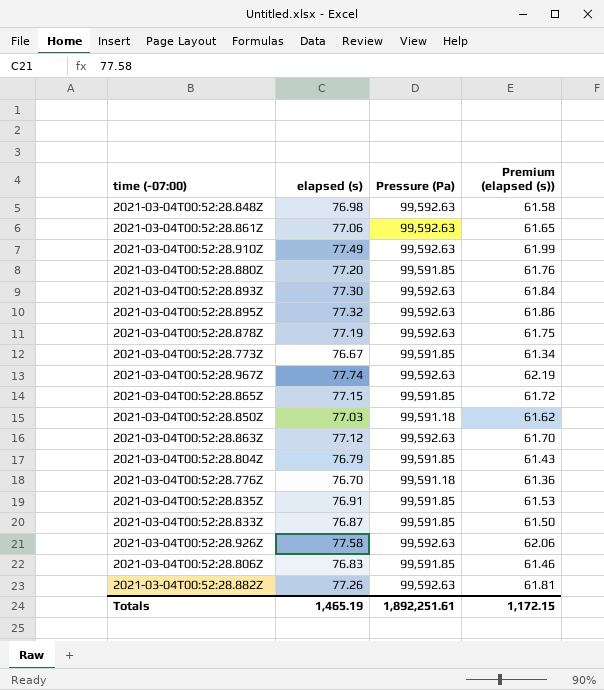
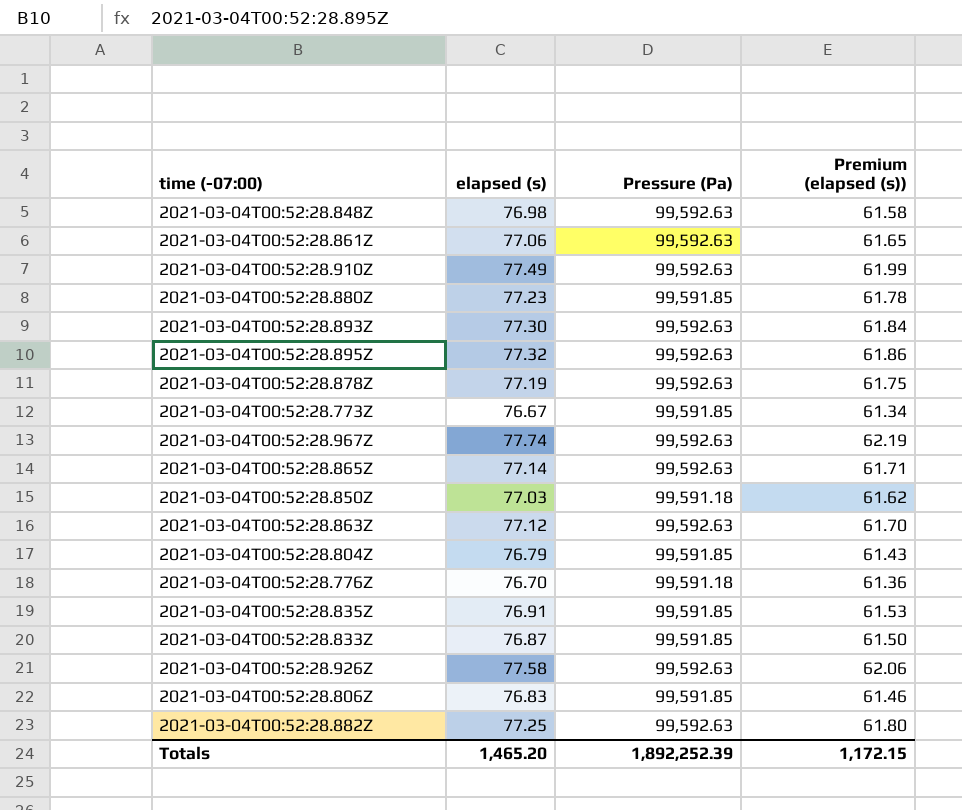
2021-03-04T00:52:28.880Z | elapsed (s): 77.20 -> 77.23
2021-03-04T00:52:28.880Z | Premium (elapsed (s)): 61.76 -> 61.78
2021-03-04T00:52:28.865Z | elapsed (s): 77.15 -> 77.14
2021-03-04T00:52:28.865Z | Pressure (Pa): 99,591.85 -> 99,592.63
2021-03-04T00:52:28.865Z | Premium (elapsed (s)): 61.72 -> 61.71
2021-03-04T00:52:28.882Z | elapsed (s): 77.26 -> 77.25
2021-03-04T00:52:28.882Z | Premium (elapsed (s)): 61.81 -> 61.80
Totals | elapsed (s): 1,465.19 -> 1,465.20
Totals | Pressure (Pa): 1,892,251.61 -> 1,892,252.39

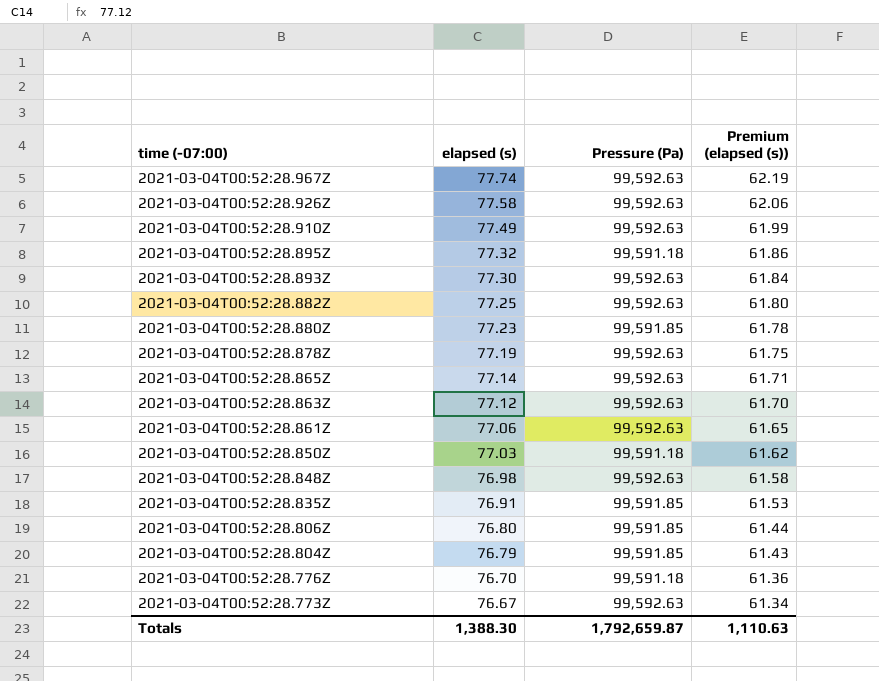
row order: none -> time (-07:00) descending
row 2021-03-04T00:52:28.833Z: 76.87 | 99,591.85 | 61.50 -> none
2021-03-04T00:52:28.895Z | Pressure (Pa): 99,592.63 -> 99,591.18
2021-03-04T00:52:28.806Z | elapsed (s): 76.83 -> 76.80
2021-03-04T00:52:28.806Z | Premium (elapsed (s)): 61.46 -> 61.44
2021-03-04T00:52:28.773Z | Pressure (Pa): 99,591.85 -> 99,592.63
Totals | elapsed (s): 1,465.20 -> 1,388.30
Totals | Pressure (Pa): 1,892,252.39 -> 1,792,659.87
Totals | Premium (elapsed (s)): 1,172.15 -> 1,110.63

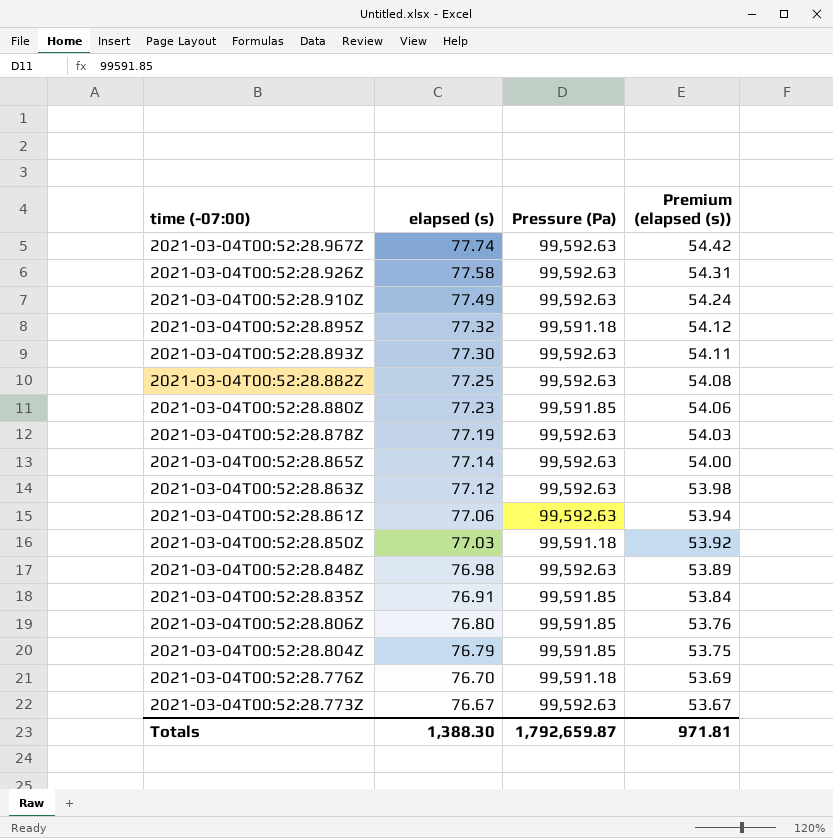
column Premium (elapsed (s)) | formula: [elapsed (s)] * 0.8 -> [elapsed (s)] * 0.7
Totals | Premium (elapsed (s)): 1,110.63 -> 971.81

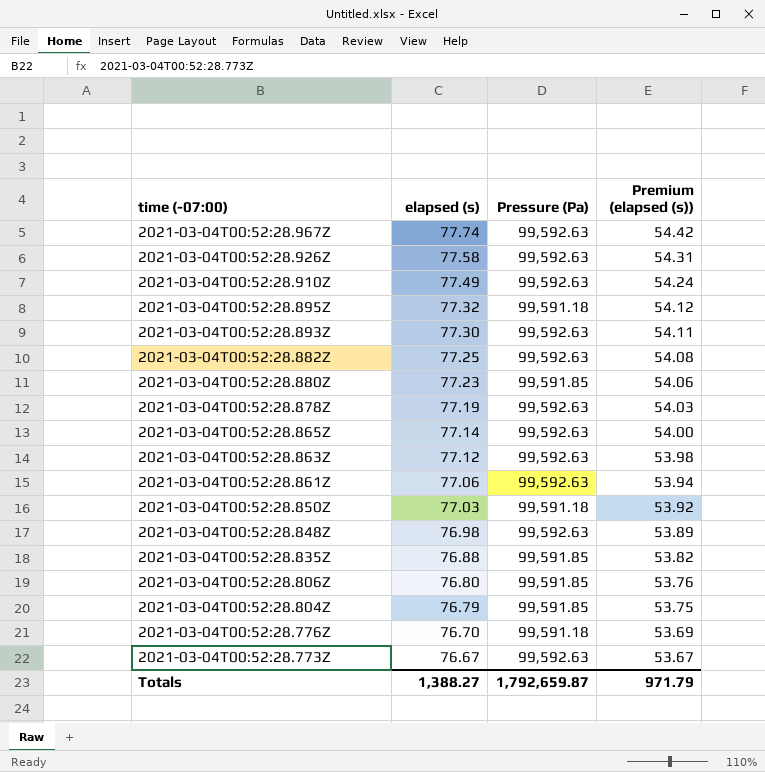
2021-03-04T00:52:28.835Z | elapsed (s): 76.91 -> 76.88
2021-03-04T00:52:28.835Z | Premium (elapsed (s)): 53.84 -> 53.82
Totals | elapsed (s): 1,388.30 -> 1,388.27
Totals | Premium (elapsed (s)): 971.81 -> 971.79

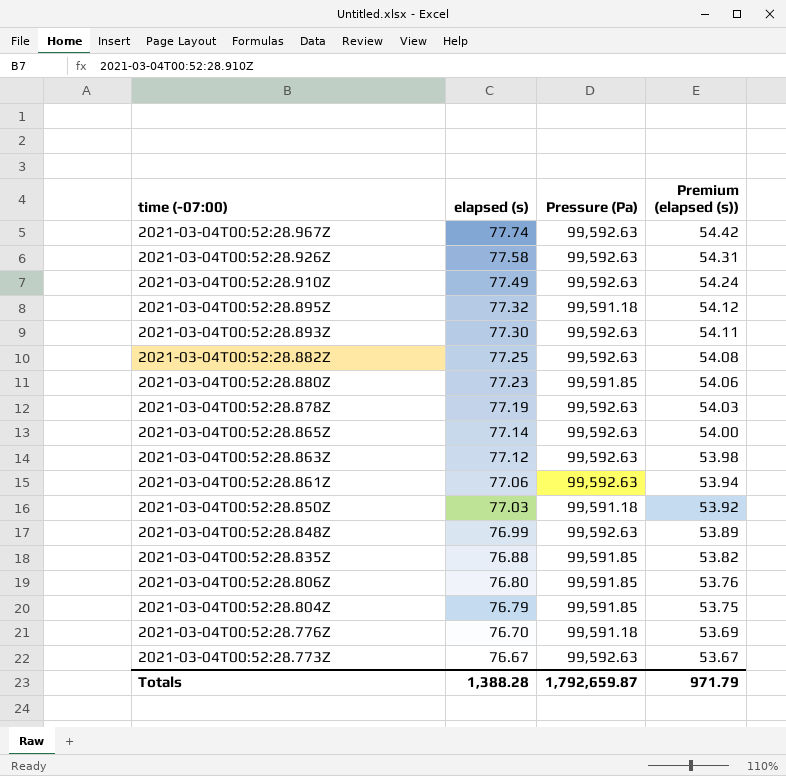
2021-03-04T00:52:28.848Z | elapsed (s): 76.98 -> 76.99
Totals | elapsed (s): 1,388.27 -> 1,388.28

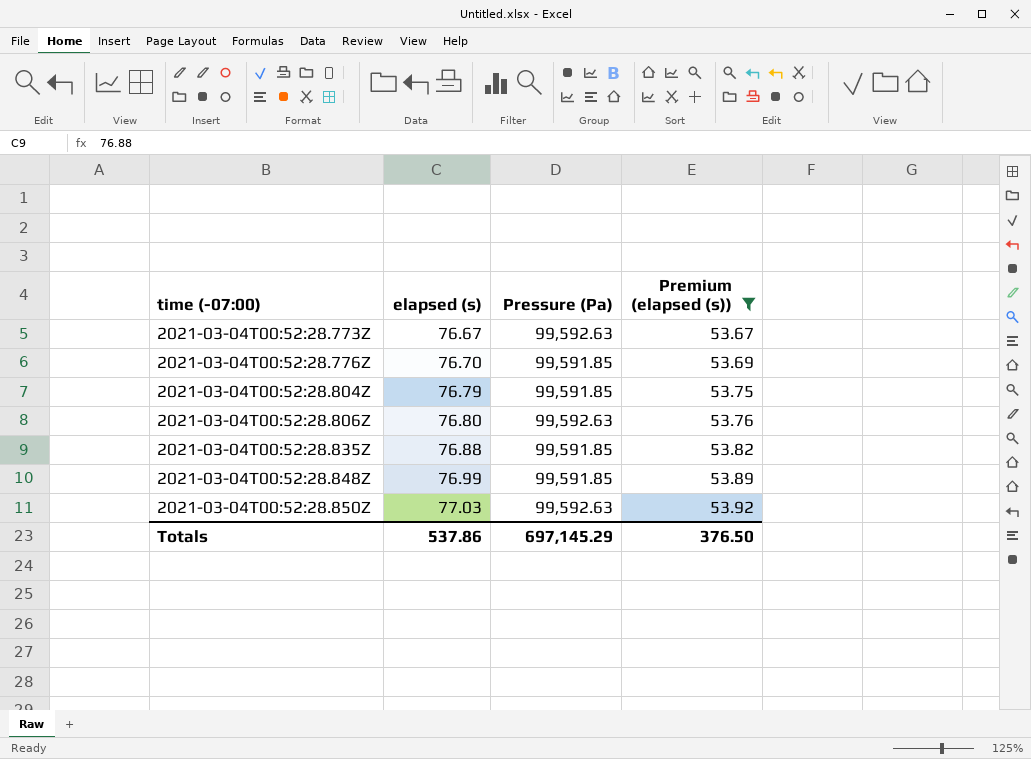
filter: none -> Premium (elapsed (s)) <= 53.92
row order: time (-07:00) descending -> time (-07:00) ascending
2021-03-04T00:52:28.776Z | Pressure (Pa): 99,591.18 -> 99,591.85
2021-03-04T00:52:28.806Z | Pressure (Pa): 99,591.85 -> 99,592.63
2021-03-04T00:52:28.848Z | Pressure (Pa): 99,592.63 -> 99,591.85
2021-03-04T00:52:28.850Z | Pressure (Pa): 99,591.18 -> 99,592.63
Totals | elapsed (s): 1,388.28 -> 537.86
Totals | Pressure (Pa): 1,792,659.87 -> 697,145.29
Totals | Premium (elapsed (s)): 971.79 -> 376.50

